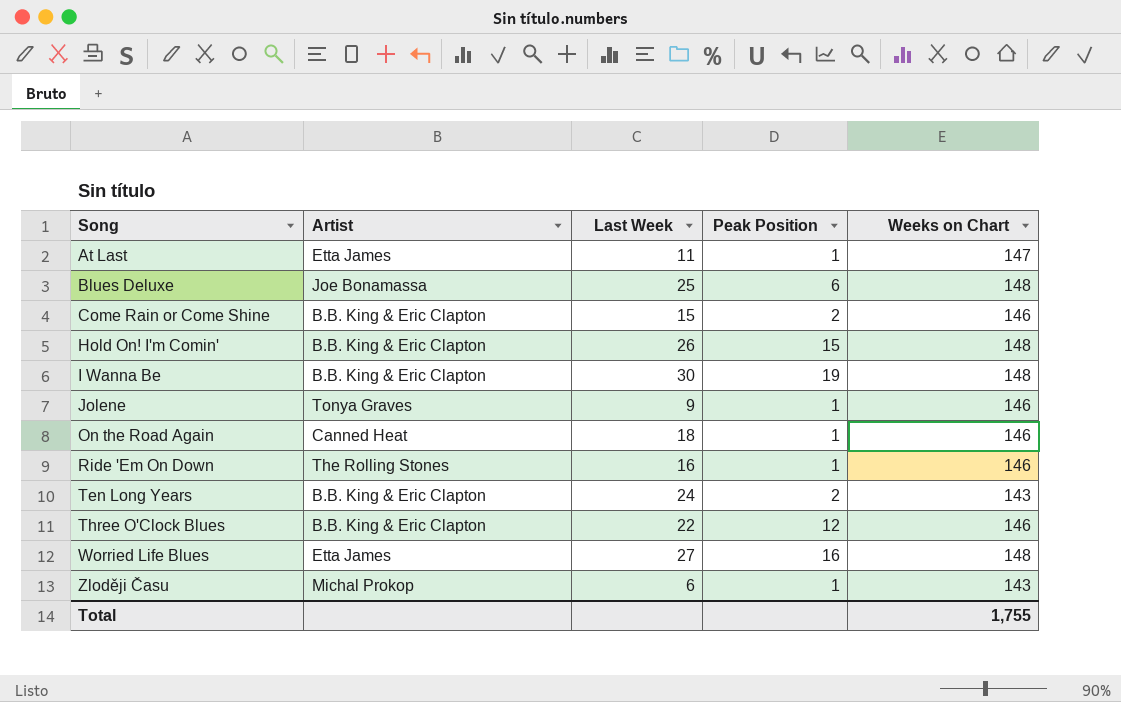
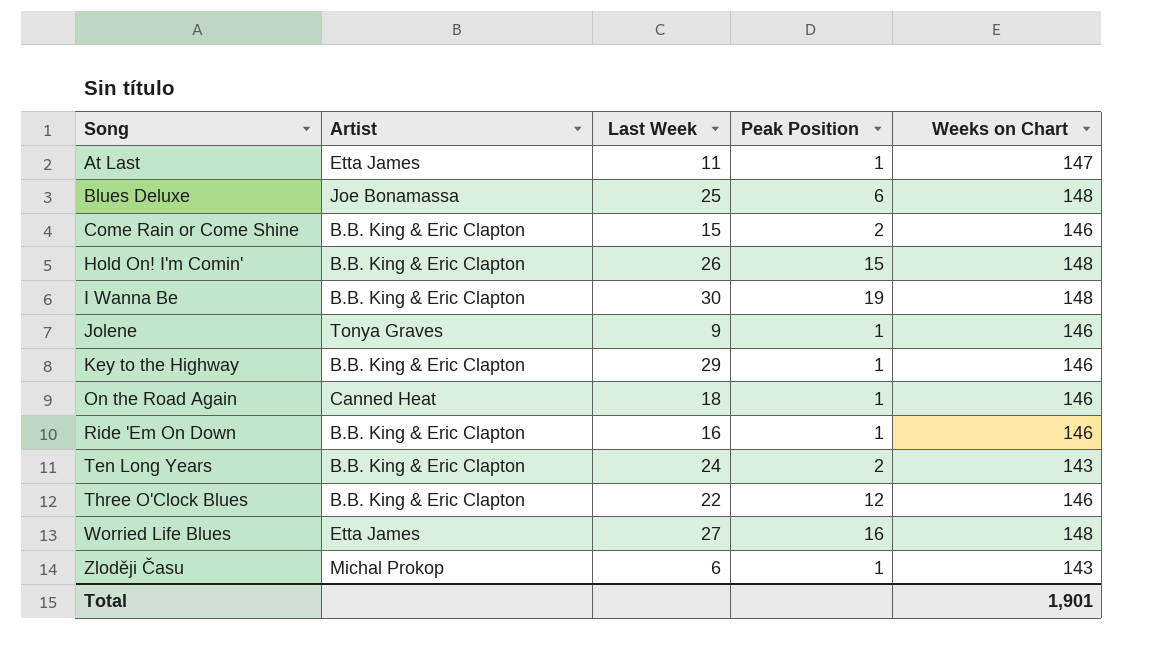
row Key to the Highway: none -> B.B. King & Eric Clapton | 29 | 1 | 146
Ride 'Em On Down | Artist: The Rolling Stones -> B.B. King & Eric Clapton
Total | Weeks on Chart: 1,755 -> 1,901

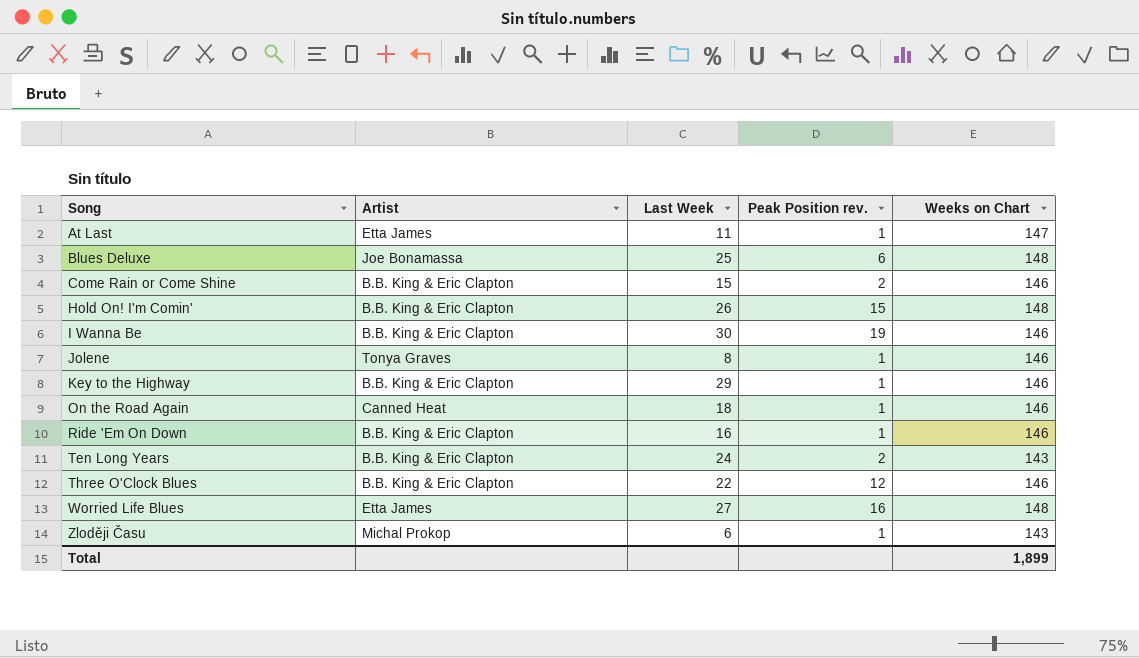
column name: Peak Position -> Peak Position rev.
I Wanna Be | Weeks on Chart: 148 -> 146
Jolene | Last Week: 9 -> 8
Total | Weeks on Chart: 1,901 -> 1,899

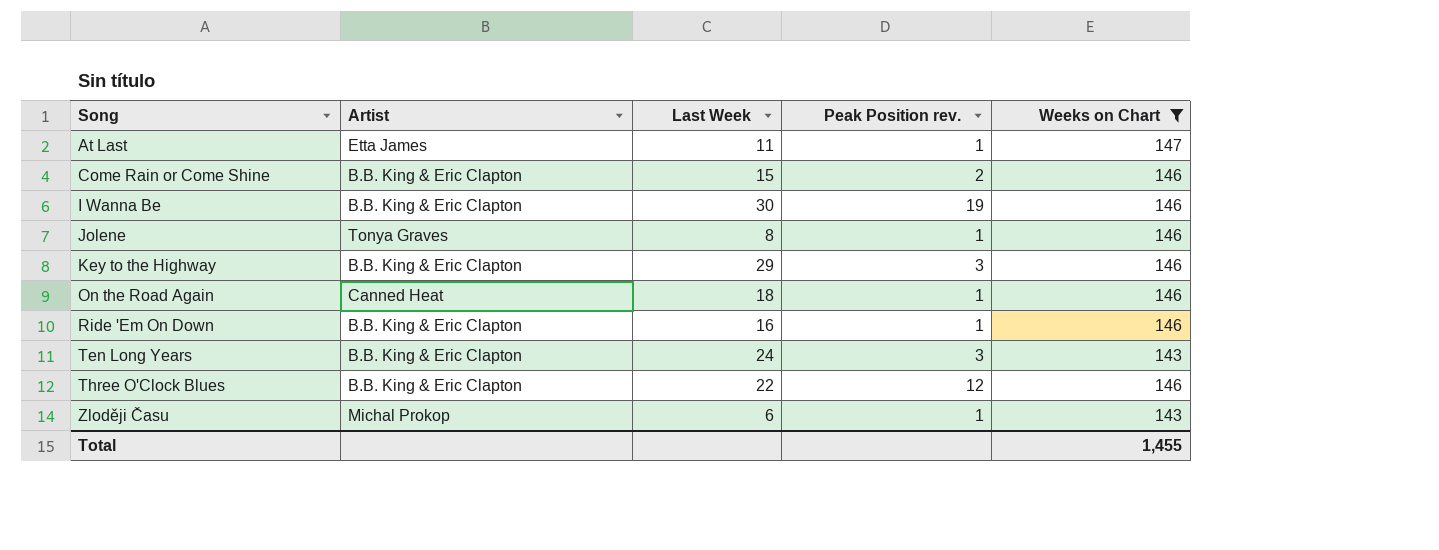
filter: none -> Weeks on Chart != 148
Key to the Highway | Peak Position rev.: 1 -> 3
Ten Long Years | Peak Position rev.: 2 -> 3
Total | Weeks on Chart: 1,899 -> 1,455

